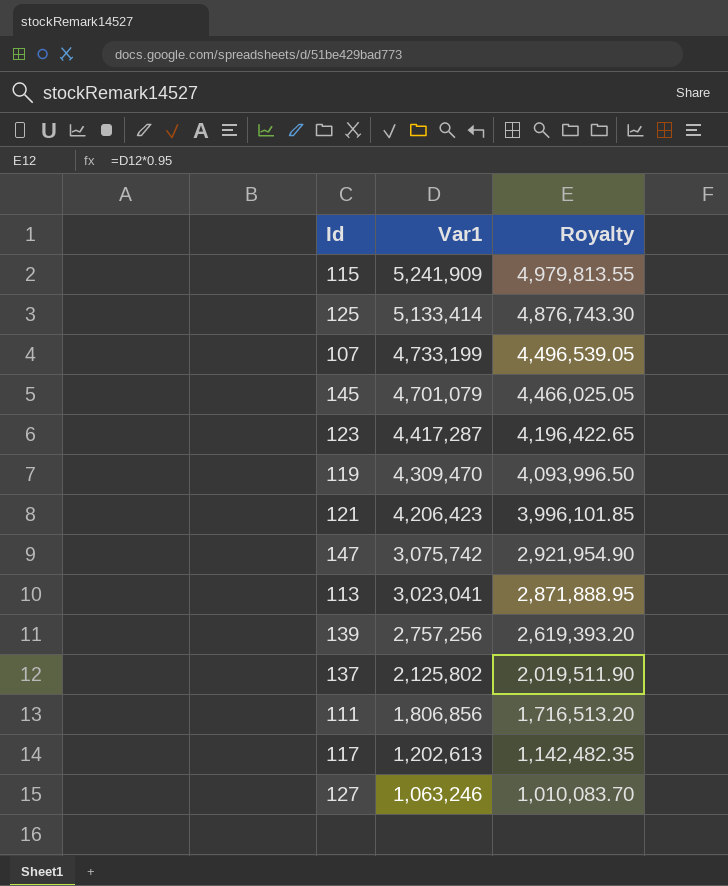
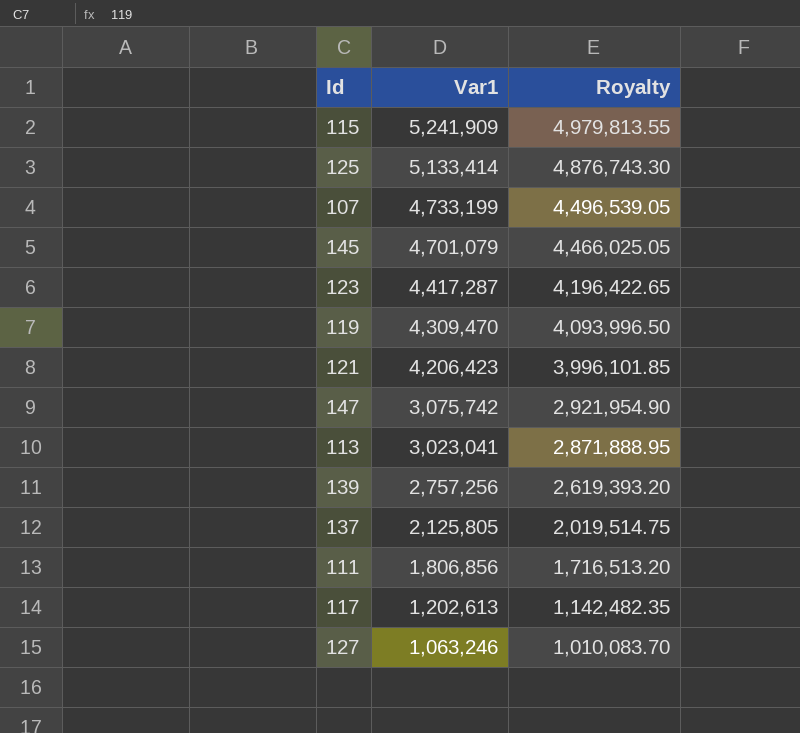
137 | Var1: 2,125,802 -> 2,125,805
137 | Royalty: 2,019,511.90 -> 2,019,514.75

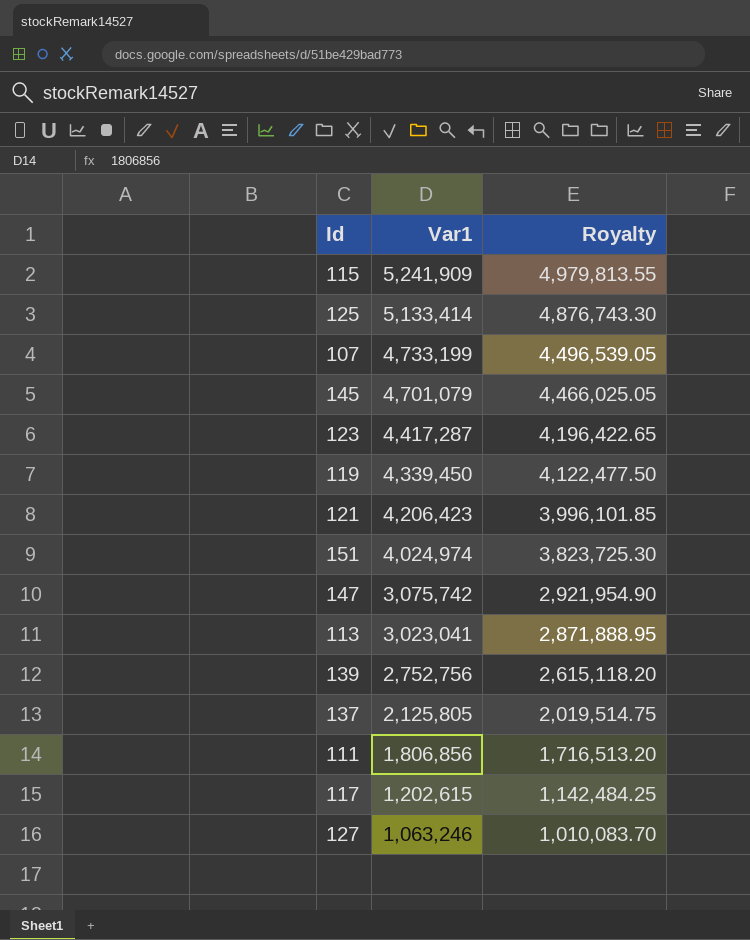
119 | Var1: 4,309,470 -> 4,339,450
119 | Royalty: 4,093,996.50 -> 4,122,477.50
row 151: none -> 4,024,974 | 3,823,725.30
139 | Var1: 2,757,256 -> 2,752,756
139 | Royalty: 2,619,393.20 -> 2,615,118.20
117 | Var1: 1,202,613 -> 1,202,615
117 | Royalty: 1,142,482.35 -> 1,142,484.25

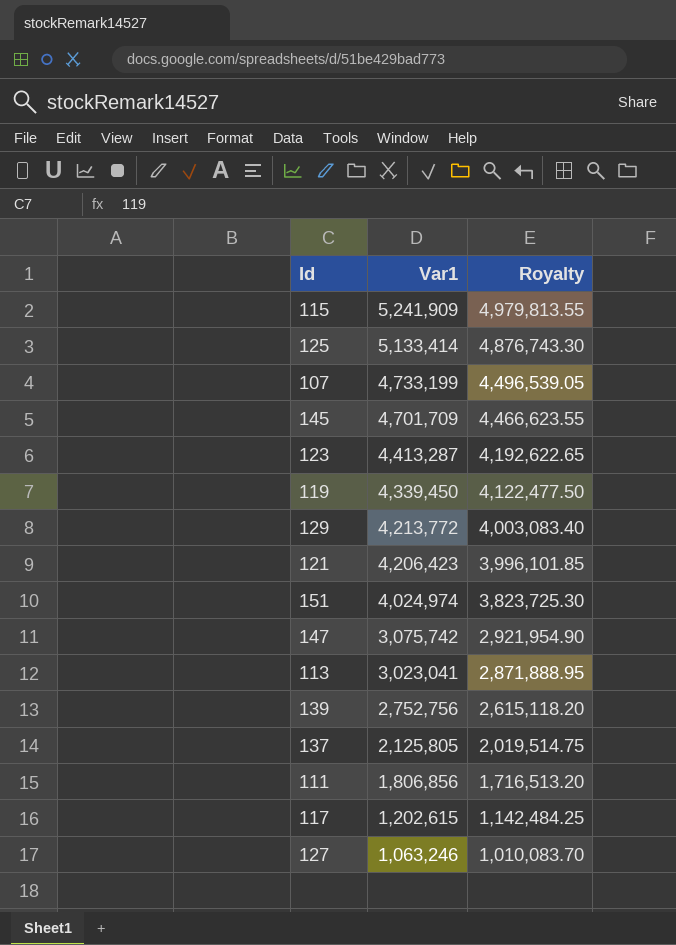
145 | Var1: 4,701,079 -> 4,701,709
145 | Royalty: 4,466,025.05 -> 4,466,623.55
123 | Var1: 4,417,287 -> 4,413,287
123 | Royalty: 4,196,422.65 -> 4,192,622.65
row 129: none -> 4,213,772 | 4,003,083.40

